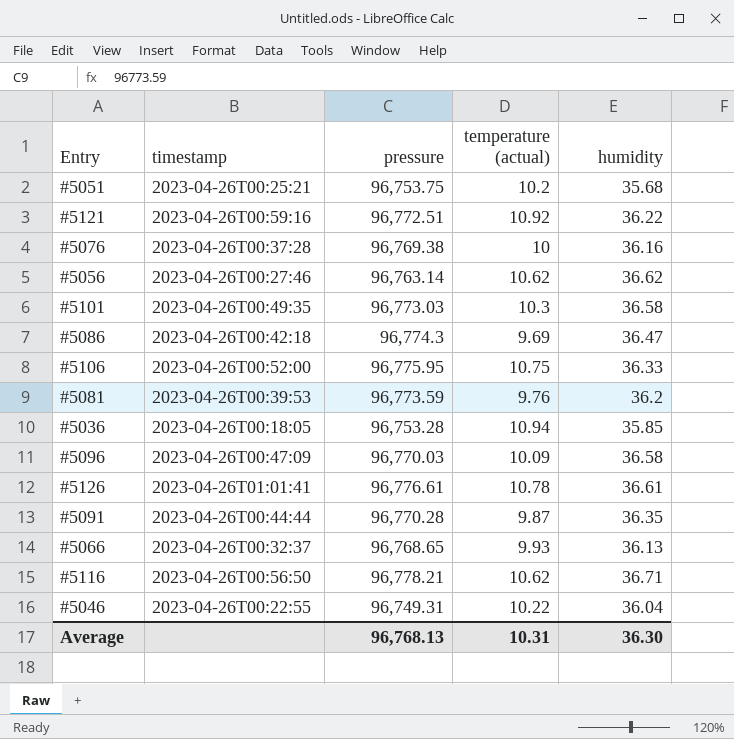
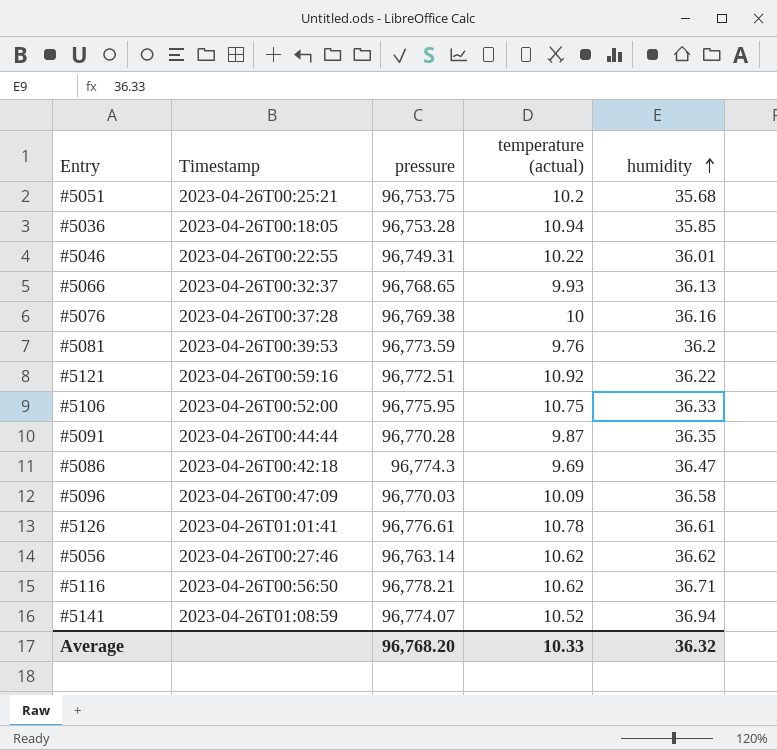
row order: none -> humidity ascending
column name: timestamp -> Timestamp
row #5101: 2023-04-26T00:49:35 | 96,773.03 | 10.3 | 36.58 -> none
#5046 | humidity: 36.04 -> 36.01
row #5141: none -> 2023-04-26T01:08:59 | 96,774.07 | 10.52 | 36.94
Average | pressure: 96,768.13 -> 96,768.20
Average | temperature (actual): 10.31 -> 10.33
Average | humidity: 36.30 -> 36.32

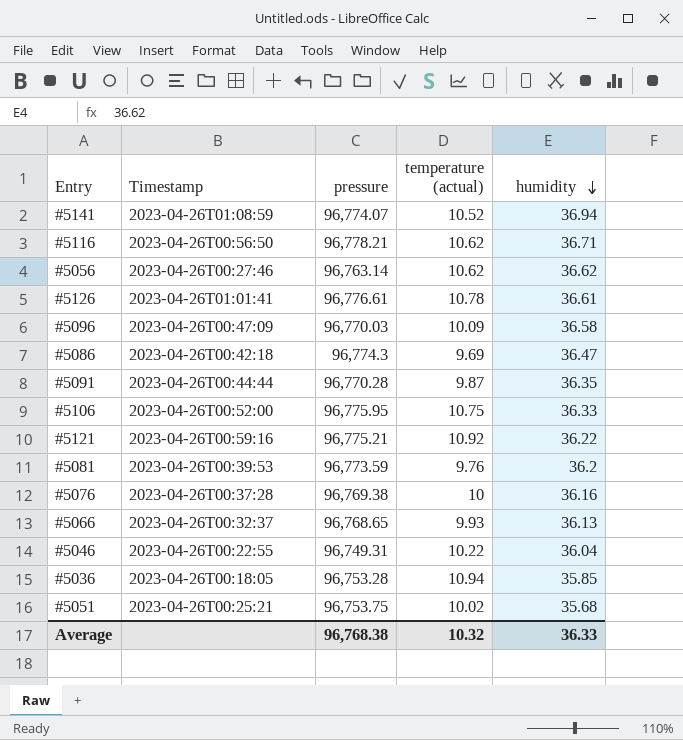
row order: humidity ascending -> humidity descending
#5121 | pressure: 96,772.51 -> 96,775.21
#5046 | humidity: 36.01 -> 36.04
#5051 | temperature (actual): 10.2 -> 10.02
Average | pressure: 96,768.20 -> 96,768.38
Average | temperature (actual): 10.33 -> 10.32
Average | humidity: 36.32 -> 36.33

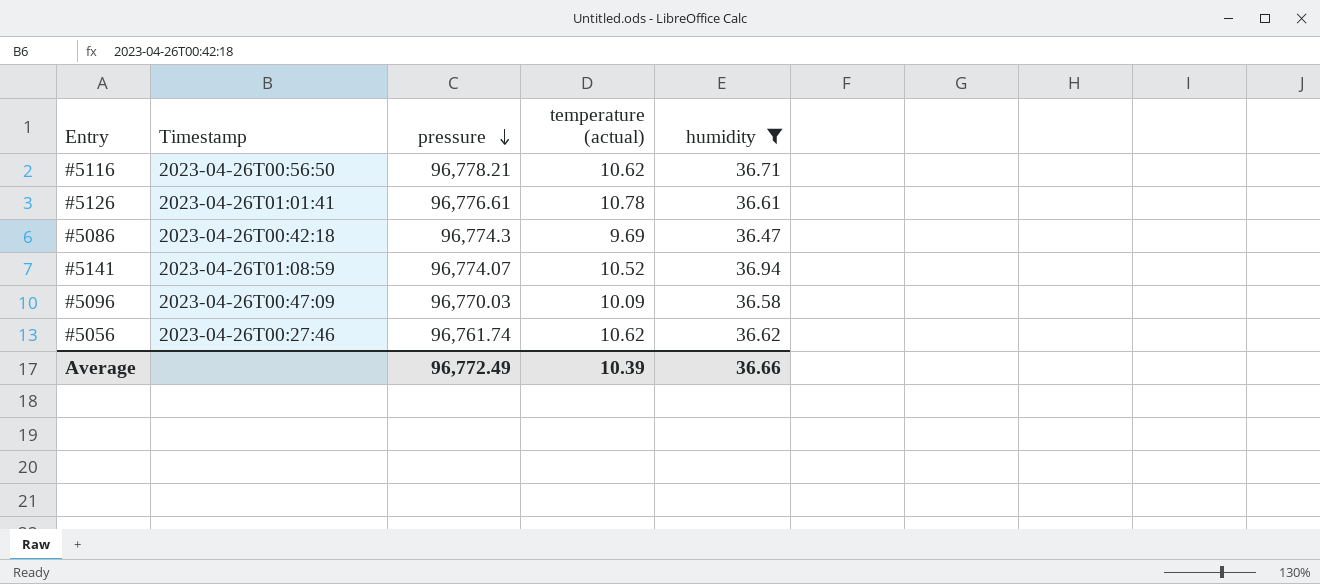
filter: none -> humidity >= 36.47
row order: humidity descending -> pressure descending
#5056 | pressure: 96,763.14 -> 96,761.74
Average | pressure: 96,768.38 -> 96,772.49
Average | temperature (actual): 10.32 -> 10.39
Average | humidity: 36.33 -> 36.66

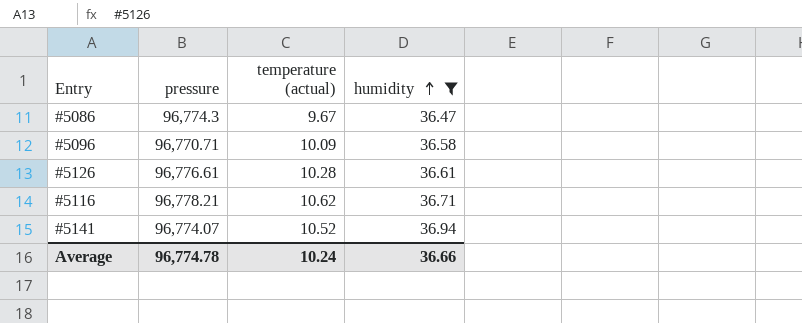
row order: pressure descending -> humidity ascending
column Timestamp | position: 2 -> none
row #5056: 2023-04-26T00:27:46 | 96,761.74 | 10.62 | 36.62 -> none
#5086 | temperature (actual): 9.69 -> 9.67
#5096 | pressure: 96,770.03 -> 96,770.71
#5126 | temperature (actual): 10.78 -> 10.28
Average | pressure: 96,772.49 -> 96,774.78
Average | temperature (actual): 10.39 -> 10.24

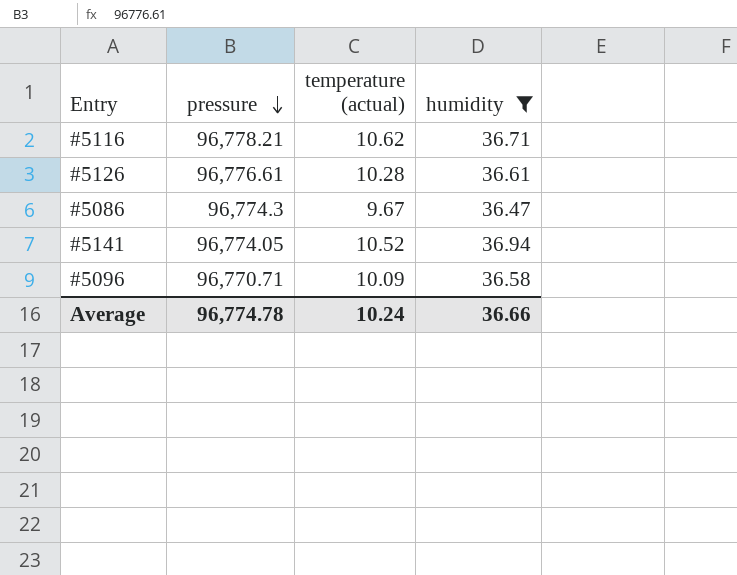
row order: humidity ascending -> pressure descending
#5141 | pressure: 96,774.07 -> 96,774.05

